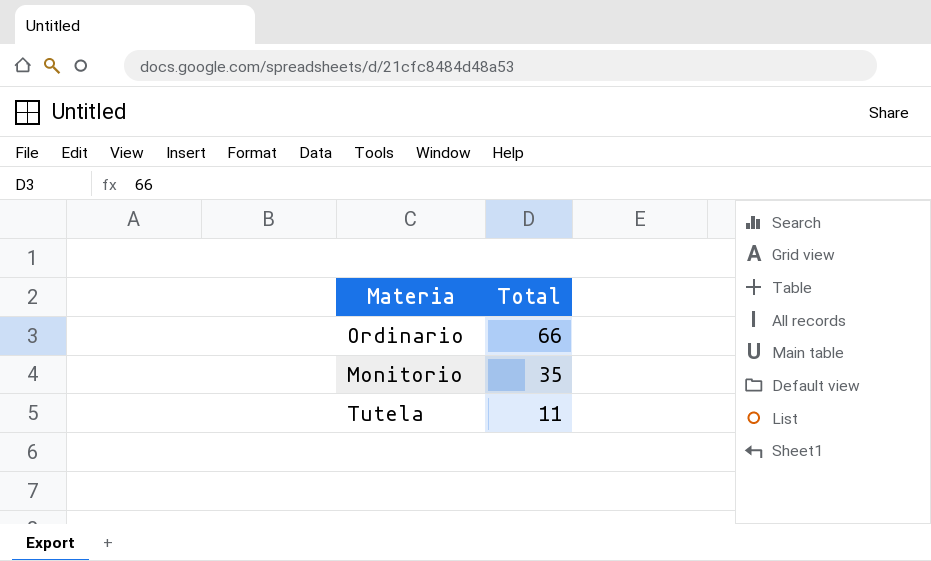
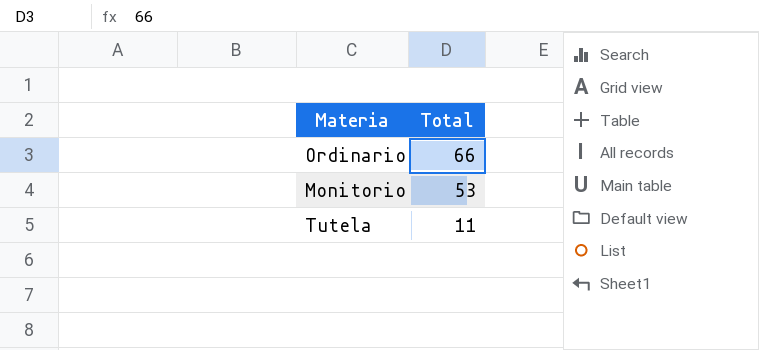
Monitorio | Total: 35 -> 53

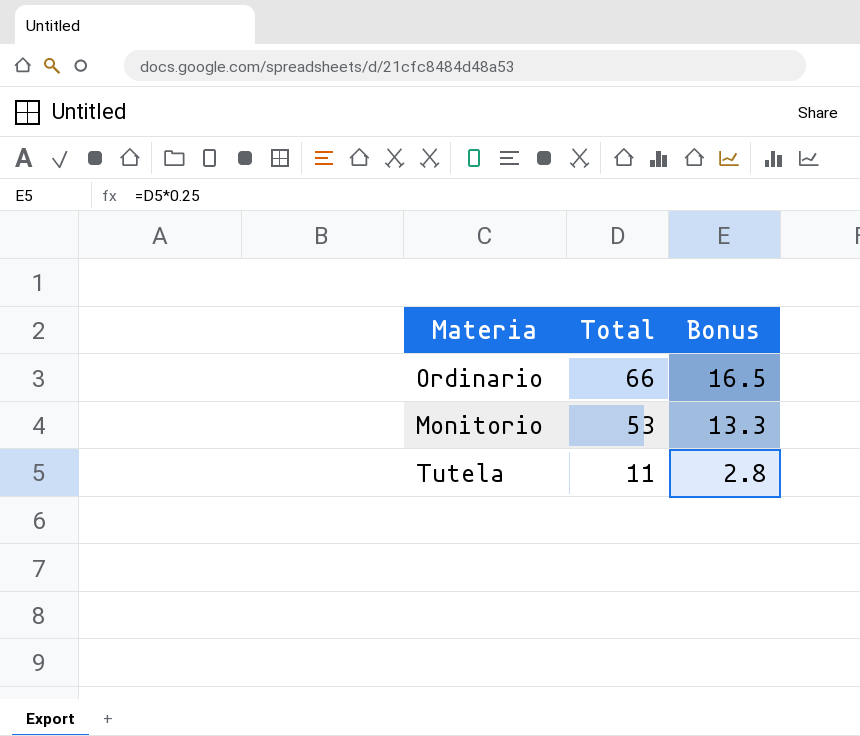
column Bonus | formula: none -> [Total] * 0.25

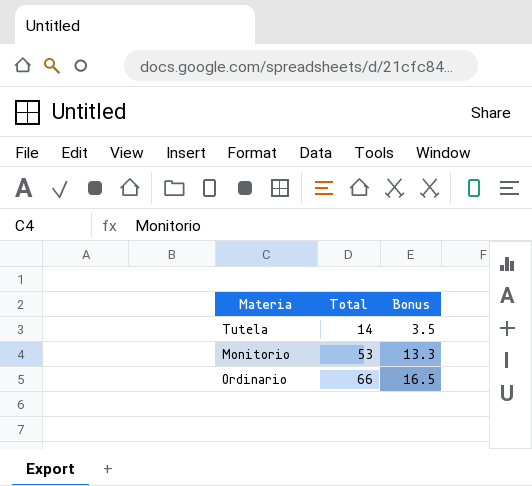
row order: Total descending -> Total ascending
Tutela | Total: 11 -> 14
Tutela | Bonus: 2.8 -> 3.5

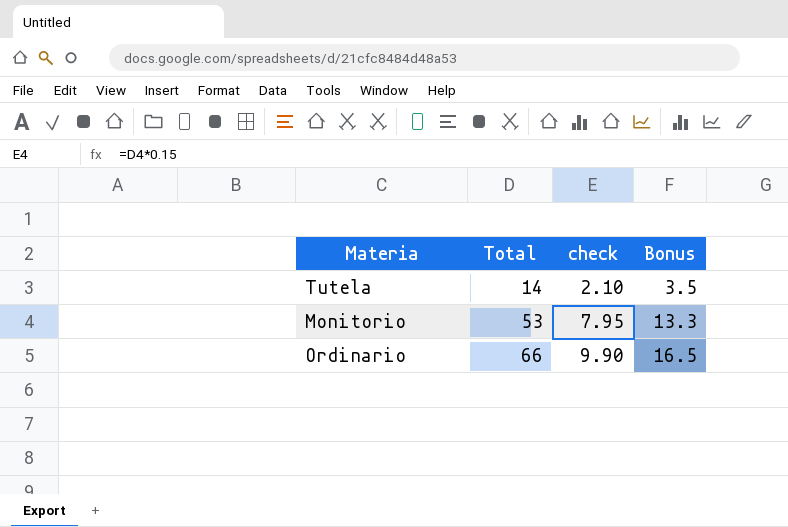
column check | formula: none -> [Total] * 0.15

